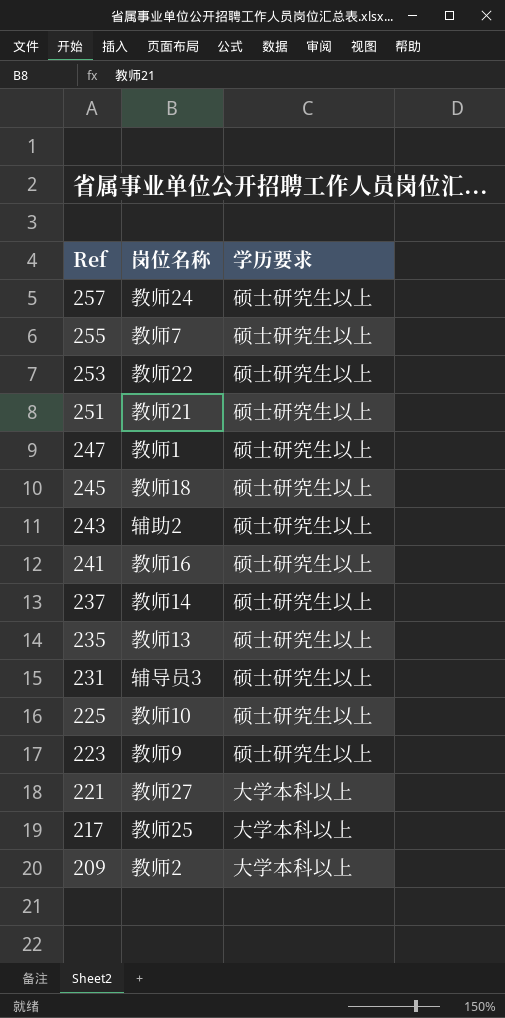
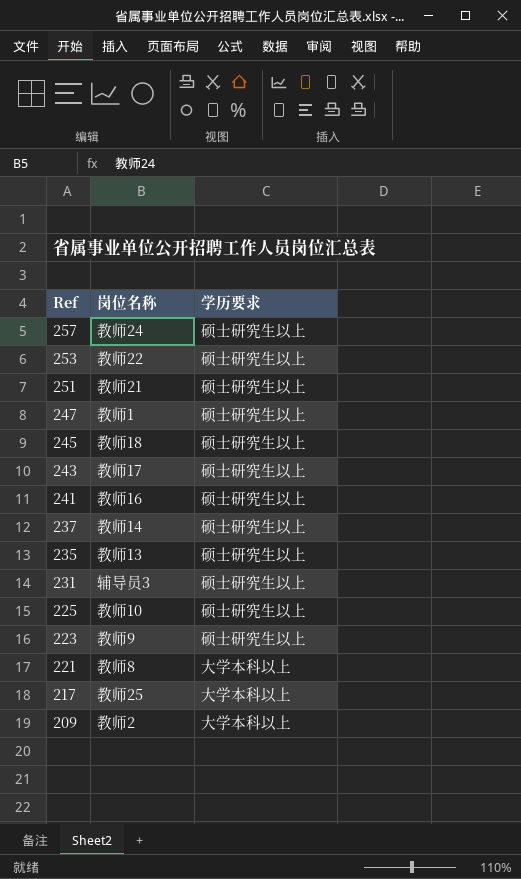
row 255: 教师7 | 硕士研究生以上 -> none
243 | 岗位名称: 辅助2 -> 教师17
221 | 岗位名称: 教师27 -> 教师8

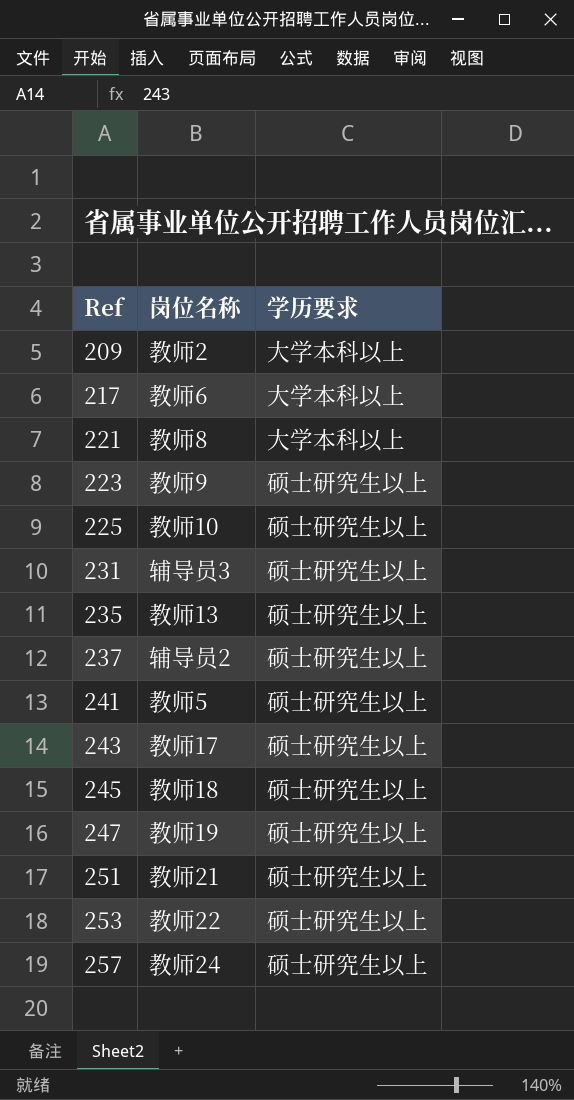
row order: Ref descending -> Ref ascending
217 | 岗位名称: 教师25 -> 教师6
237 | 岗位名称: 教师14 -> 辅导员2
241 | 岗位名称: 教师16 -> 教师5
247 | 岗位名称: 教师1 -> 教师19

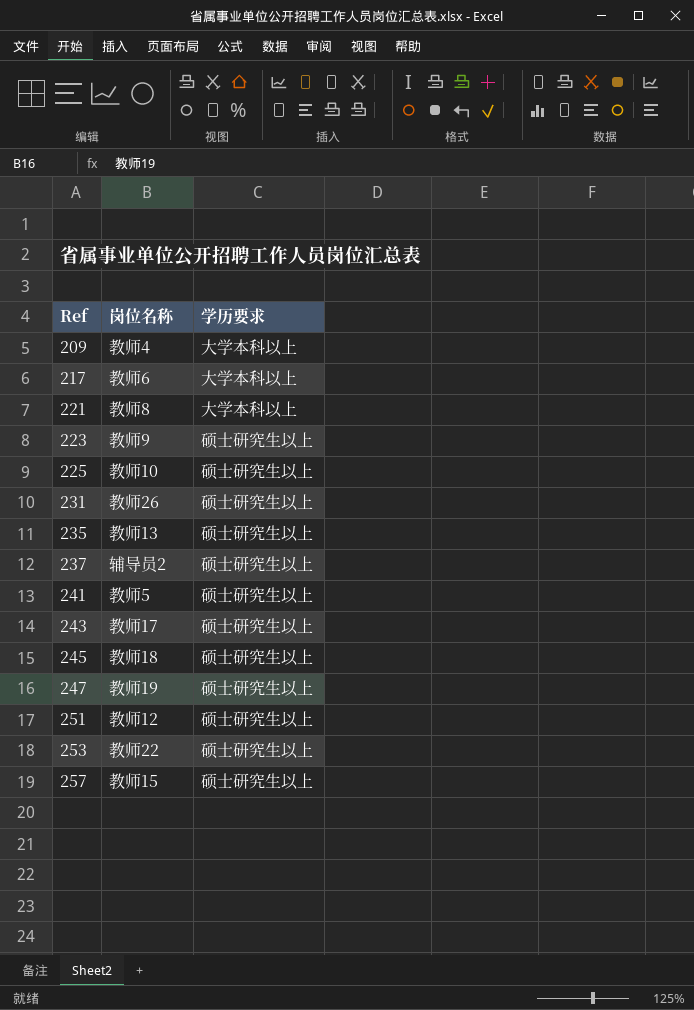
209 | 岗位名称: 教师2 -> 教师4
231 | 岗位名称: 辅导员3 -> 教师26
251 | 岗位名称: 教师21 -> 教师12
257 | 岗位名称: 教师24 -> 教师15

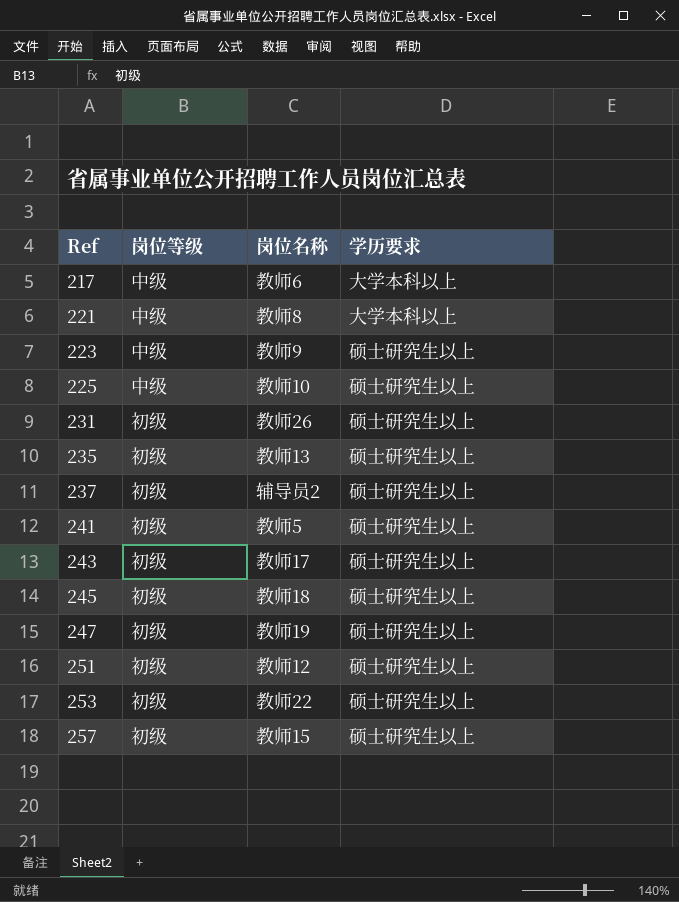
column 岗位等级 | position: none -> 2
row 209: 教师4 | 大学本科以上 -> none

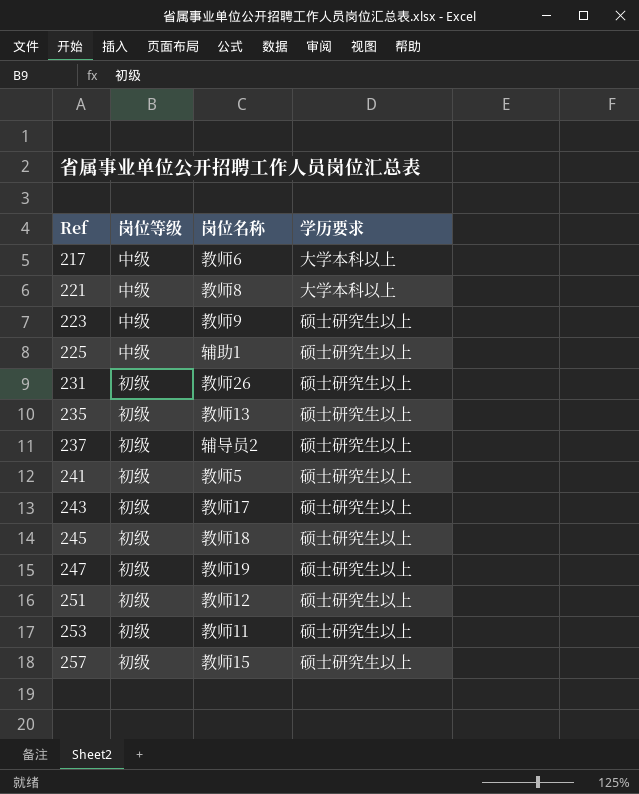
225 | 岗位名称: 教师10 -> 辅助1
253 | 岗位名称: 教师22 -> 教师11

